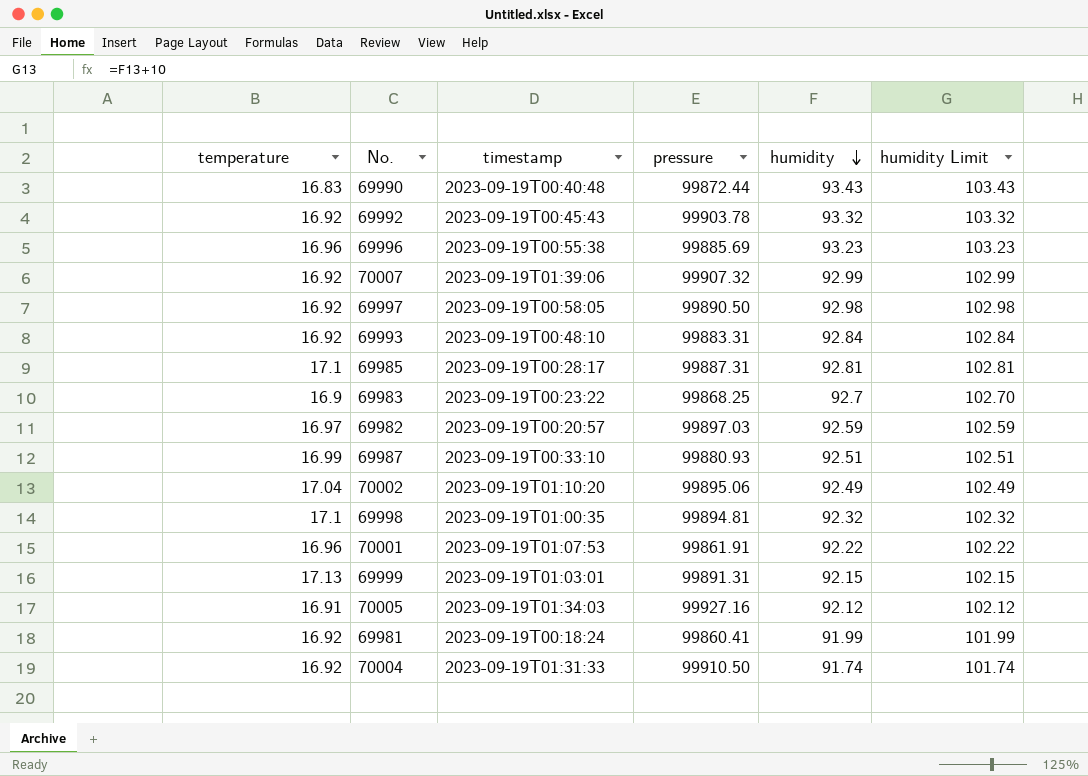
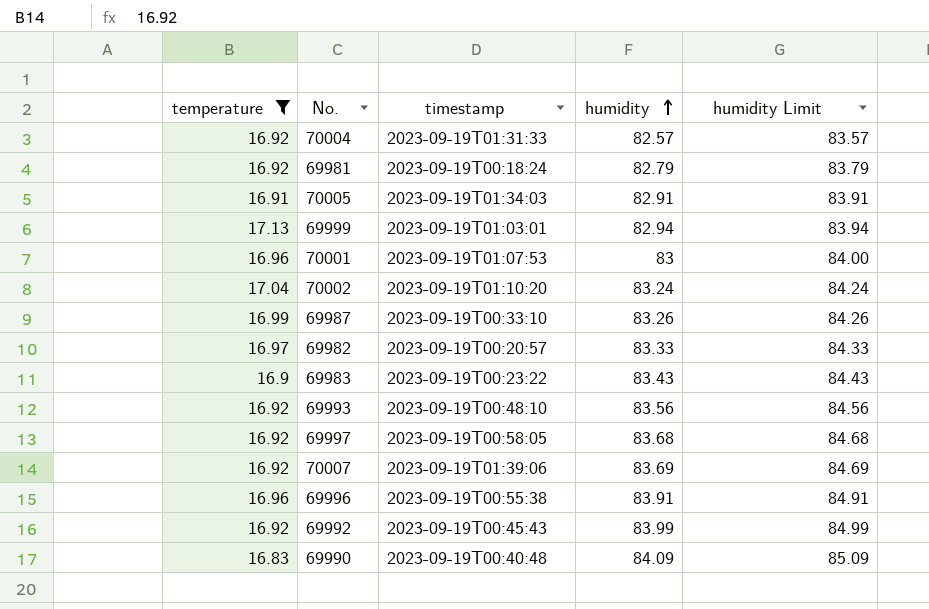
filter: none -> temperature != 17.1
row order: humidity descending -> humidity ascending
column pressure | position: 4 -> none
column humidity Limit | formula: [humidity] + 10 -> [humidity] + 1
70004 | humidity: 91.74 -> 82.57
69981 | humidity: 91.99 -> 82.79
70005 | humidity: 92.12 -> 82.91
69999 | humidity: 92.15 -> 82.94
70001 | humidity: 92.22 -> 83
70002 | humidity: 92.49 -> 83.24
69987 | humidity: 92.51 -> 83.26
69982 | humidity: 92.59 -> 83.33
69983 | humidity: 92.7 -> 83.43
69993 | humidity: 92.84 -> 83.56
69997 | humidity: 92.98 -> 83.68
70007 | humidity: 92.99 -> 83.69
69996 | humidity: 93.23 -> 83.91
69992 | humidity: 93.32 -> 83.99
69990 | humidity: 93.43 -> 84.09

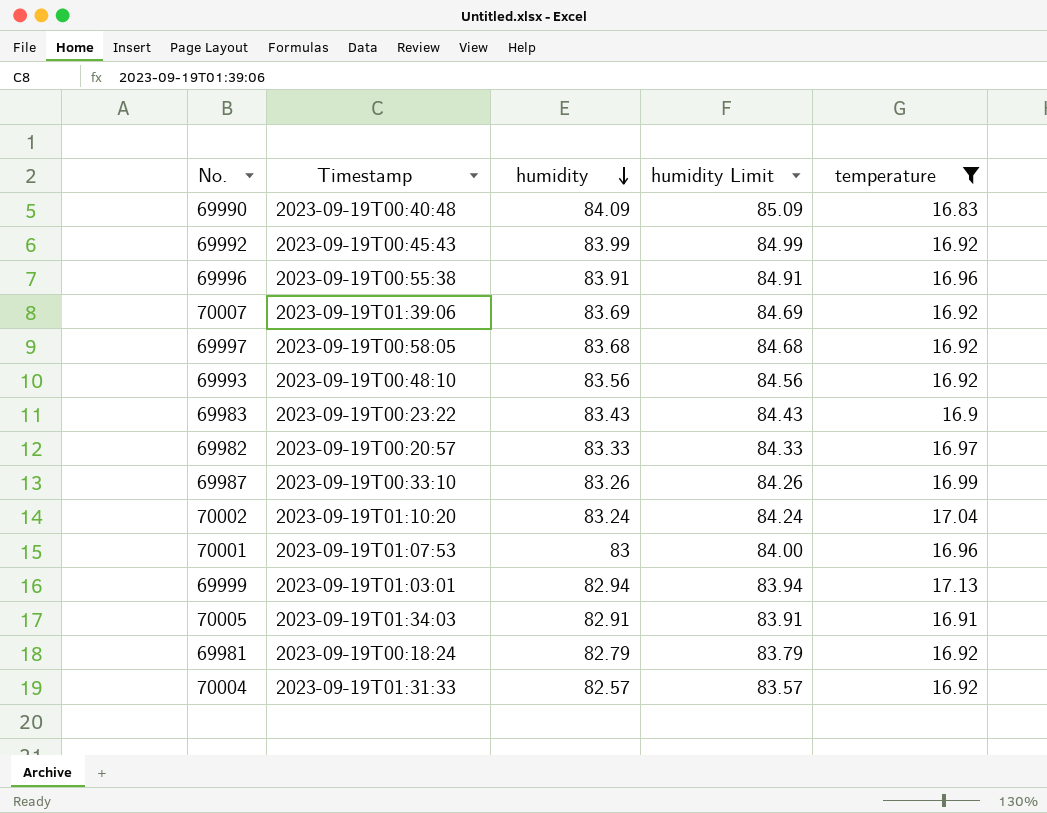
row order: humidity ascending -> humidity descending
column name: timestamp -> Timestamp
column temperature | position: 1 -> 5

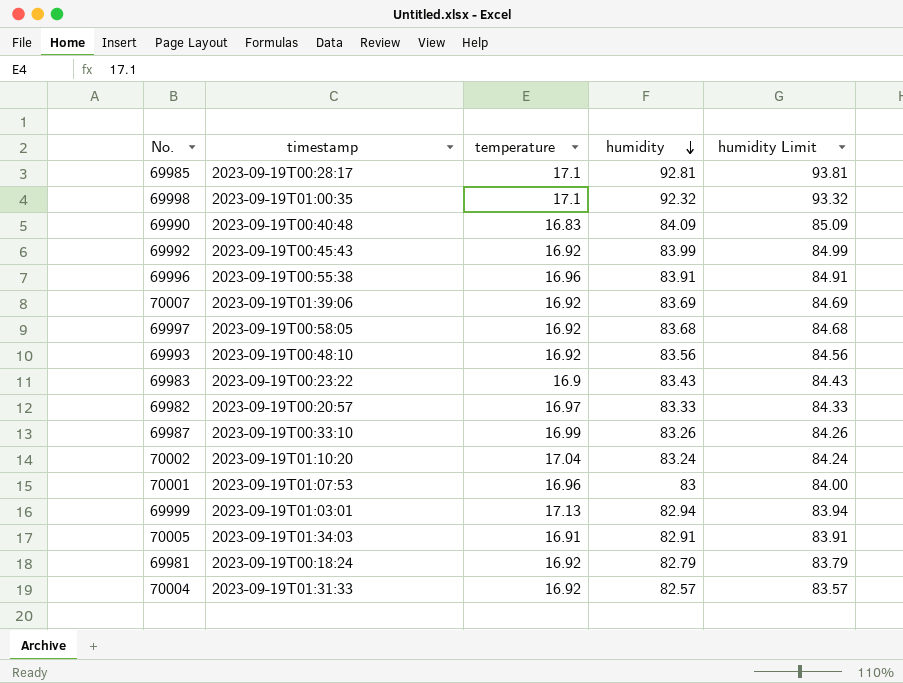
filter: temperature != 17.1 -> none
column name: Timestamp -> timestamp
column temperature | position: 5 -> 3

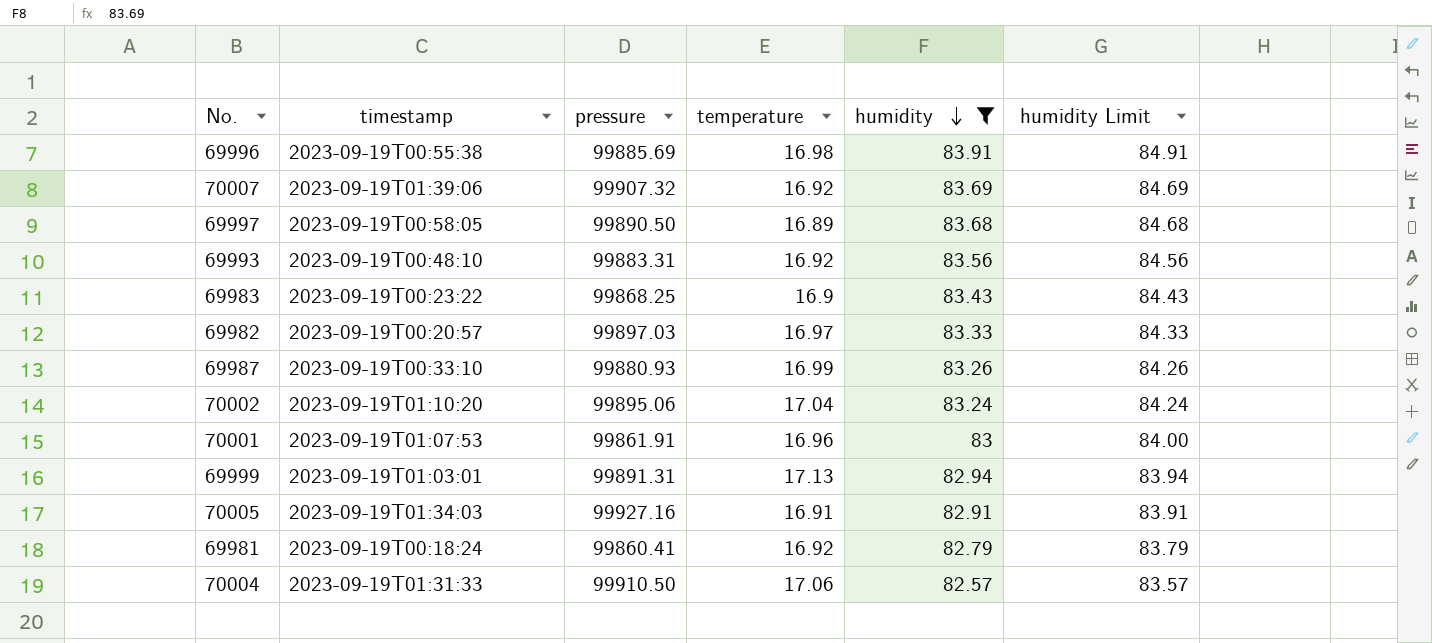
filter: none -> humidity <= 83.91
column pressure | position: none -> 3
69996 | temperature: 16.96 -> 16.98
69997 | temperature: 16.92 -> 16.89
70004 | temperature: 16.92 -> 17.06

